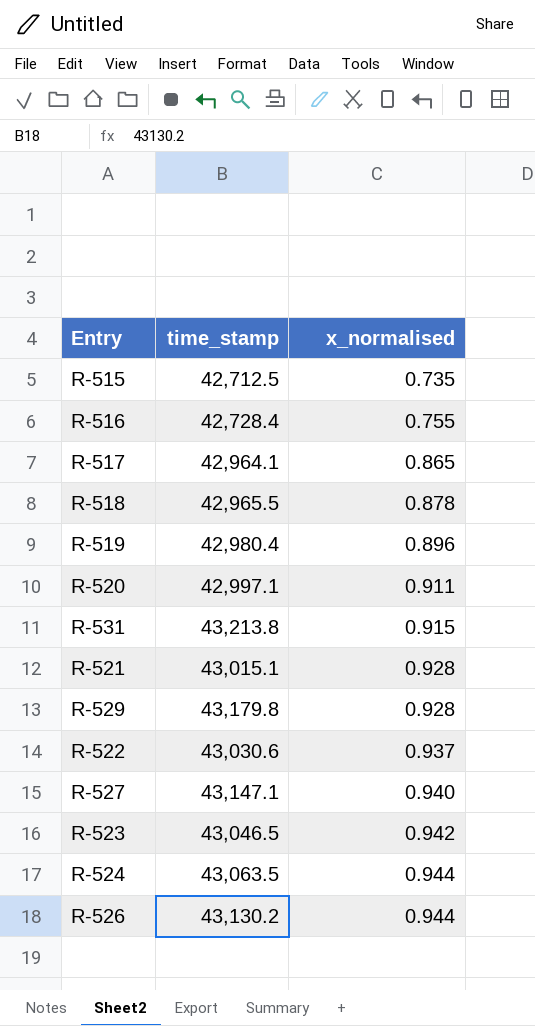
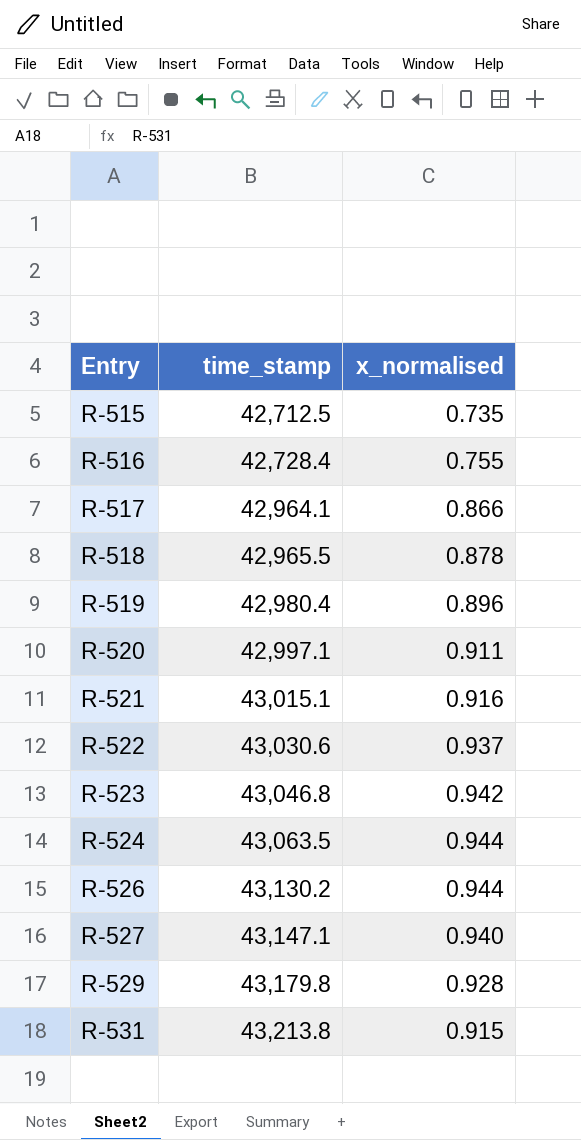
row order: x_normalised ascending -> Entry ascending
R-517 | x_normalised: 0.865 -> 0.866
R-521 | x_normalised: 0.928 -> 0.916
R-523 | time_stamp: 43,046.5 -> 43,046.8

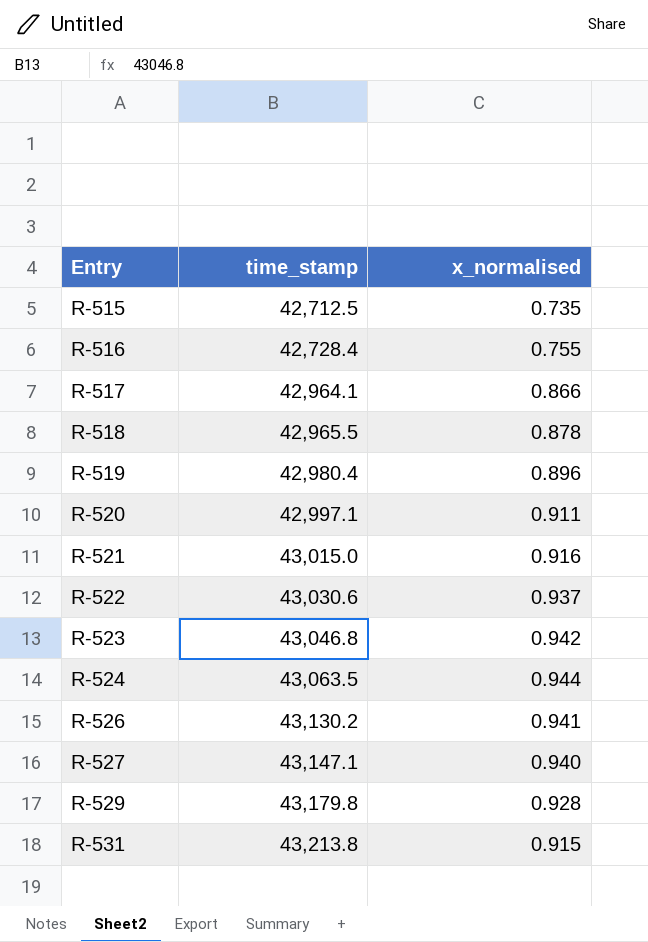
R-521 | time_stamp: 43,015.1 -> 43,015.0
R-526 | x_normalised: 0.944 -> 0.941

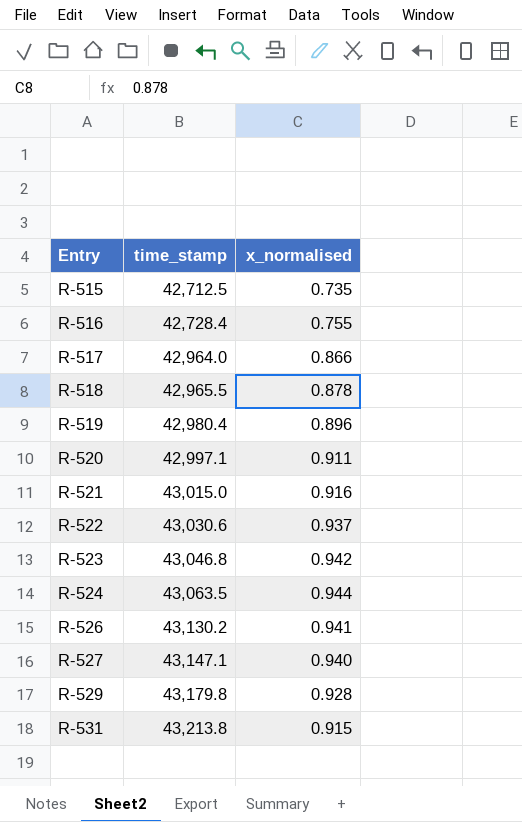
R-517 | time_stamp: 42,964.1 -> 42,964.0

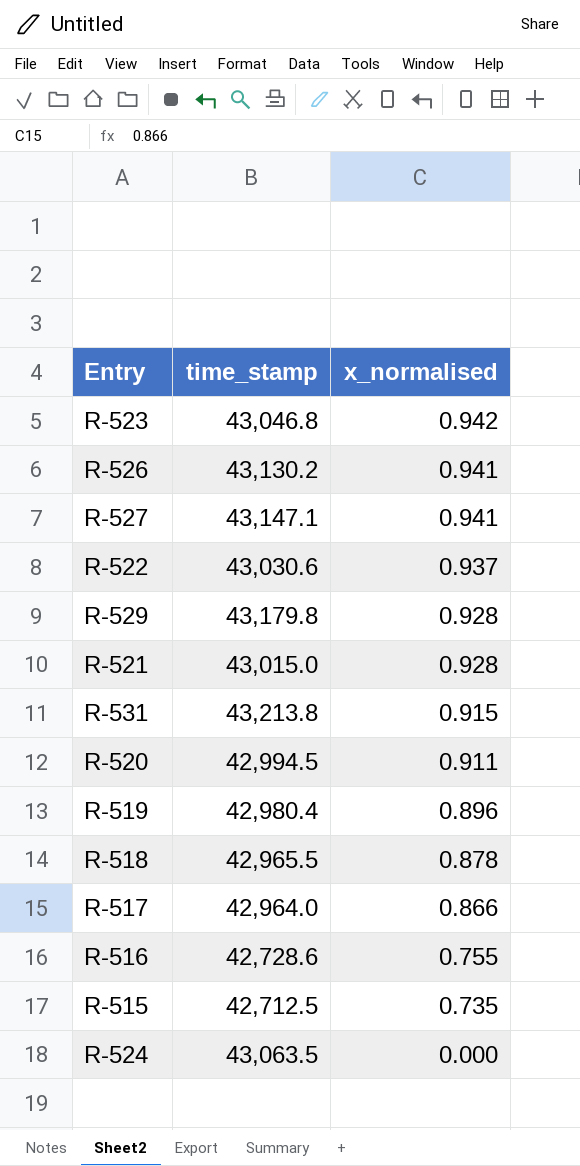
row order: Entry ascending -> x_normalised descending
R-527 | x_normalised: 0.940 -> 0.941
R-521 | x_normalised: 0.916 -> 0.928
R-520 | time_stamp: 42,997.1 -> 42,994.5
R-516 | time_stamp: 42,728.4 -> 42,728.6
R-524 | x_normalised: 0.944 -> 0.000

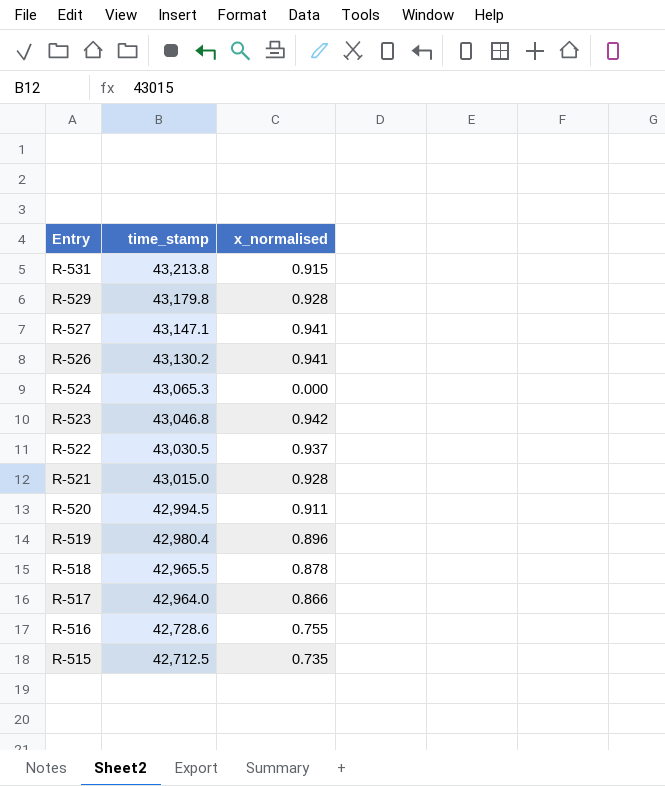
row order: x_normalised descending -> Entry descending
R-524 | time_stamp: 43,063.5 -> 43,065.3
R-522 | time_stamp: 43,030.6 -> 43,030.5

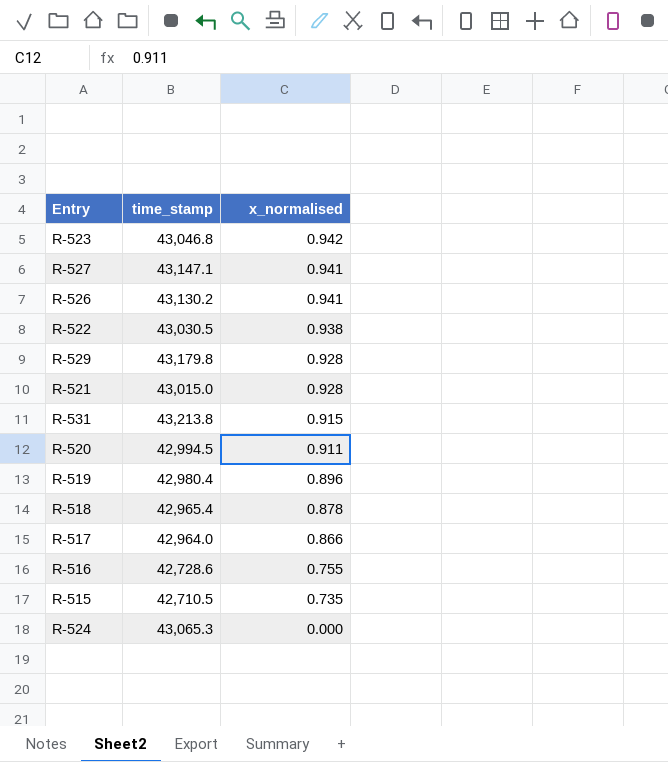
row order: Entry descending -> x_normalised descending
R-522 | x_normalised: 0.937 -> 0.938
R-518 | time_stamp: 42,965.5 -> 42,965.4
R-515 | time_stamp: 42,712.5 -> 42,710.5

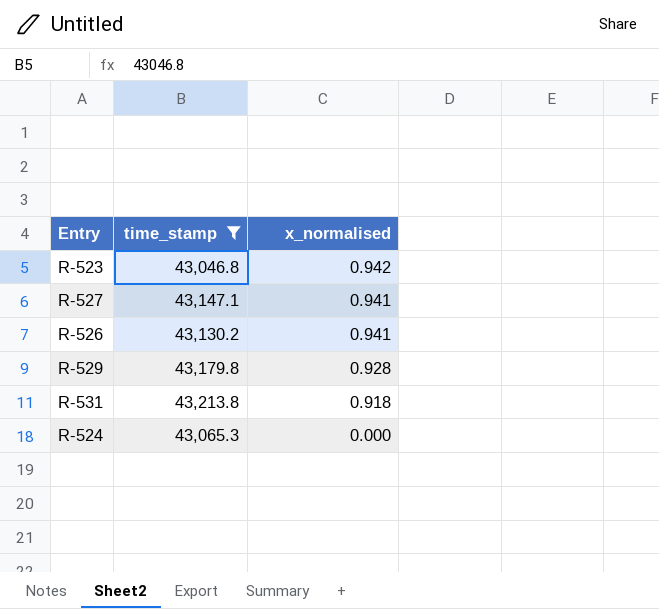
filter: none -> time_stamp >= 43,046.8
R-531 | x_normalised: 0.915 -> 0.918

